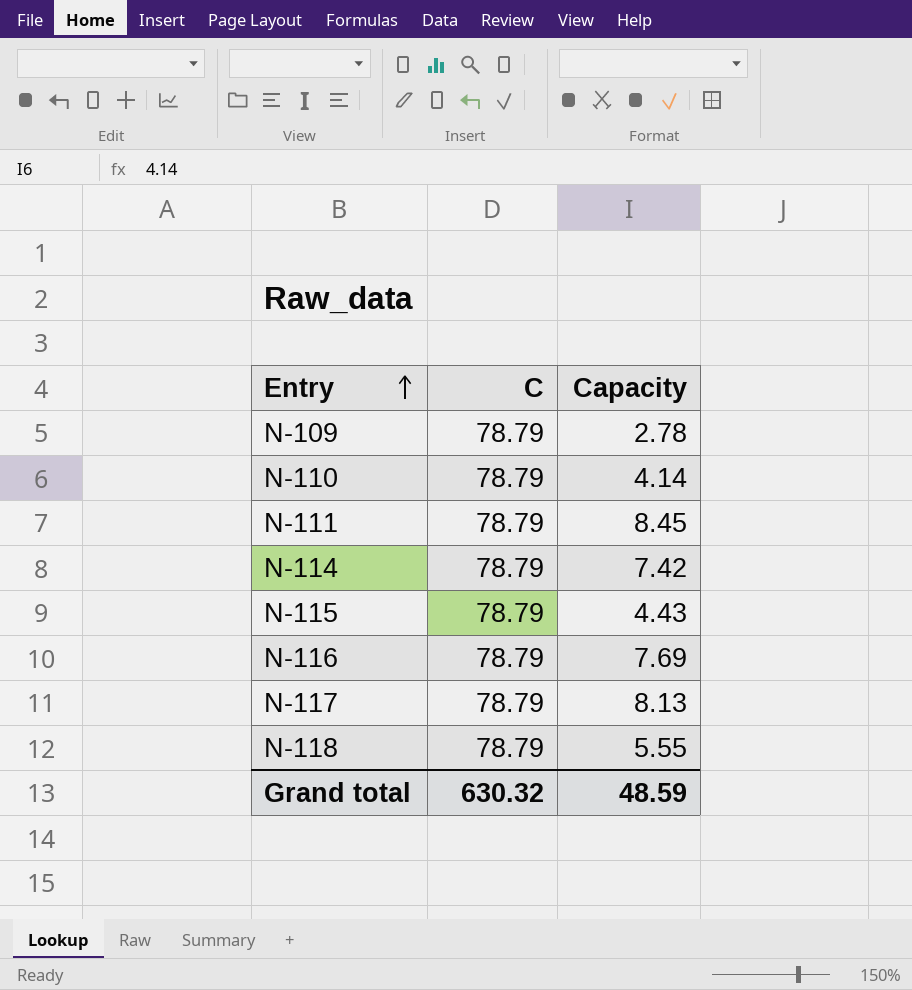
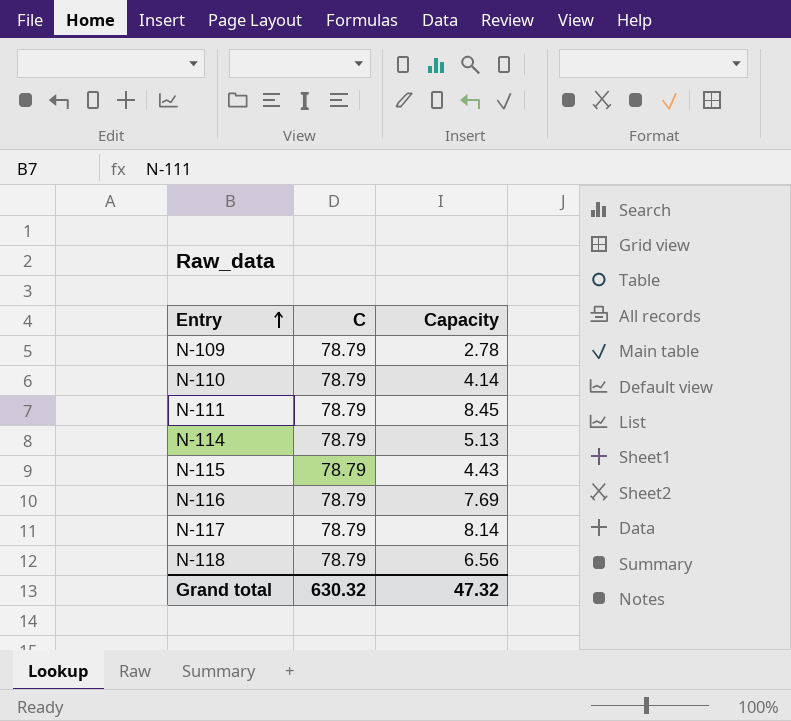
N-114 | Capacity: 7.42 -> 5.13
N-117 | Capacity: 8.13 -> 8.14
N-118 | Capacity: 5.55 -> 6.56
Grand total | Capacity: 48.59 -> 47.32

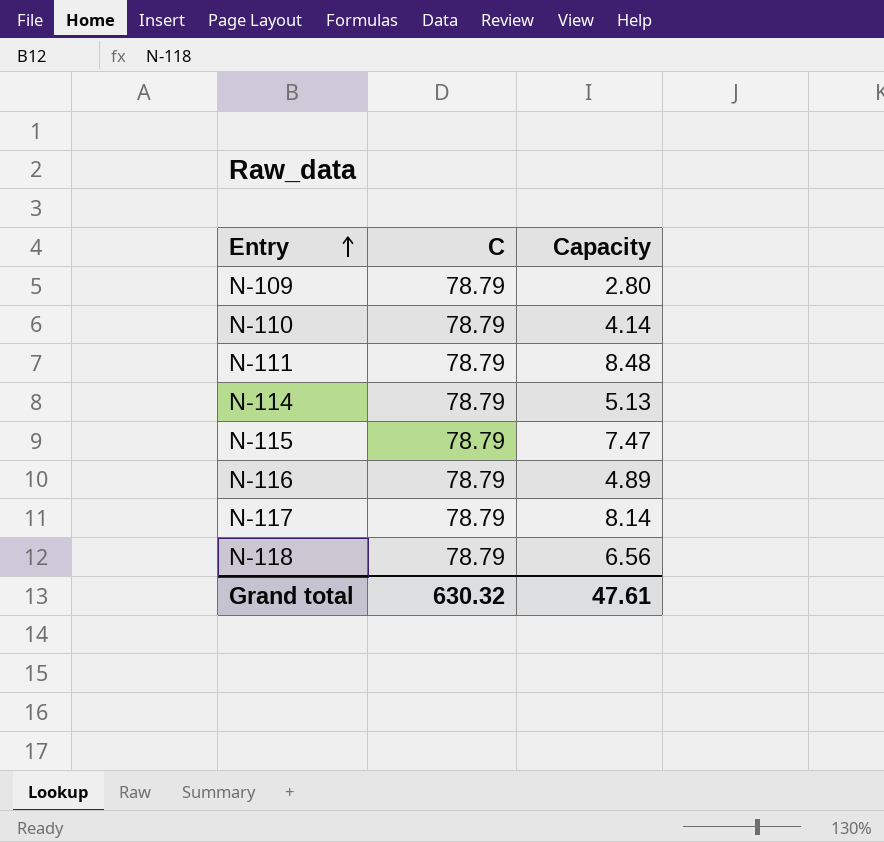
N-109 | Capacity: 2.78 -> 2.80
N-111 | Capacity: 8.45 -> 8.48
N-115 | Capacity: 4.43 -> 7.47
N-116 | Capacity: 7.69 -> 4.89
Grand total | Capacity: 47.32 -> 47.61

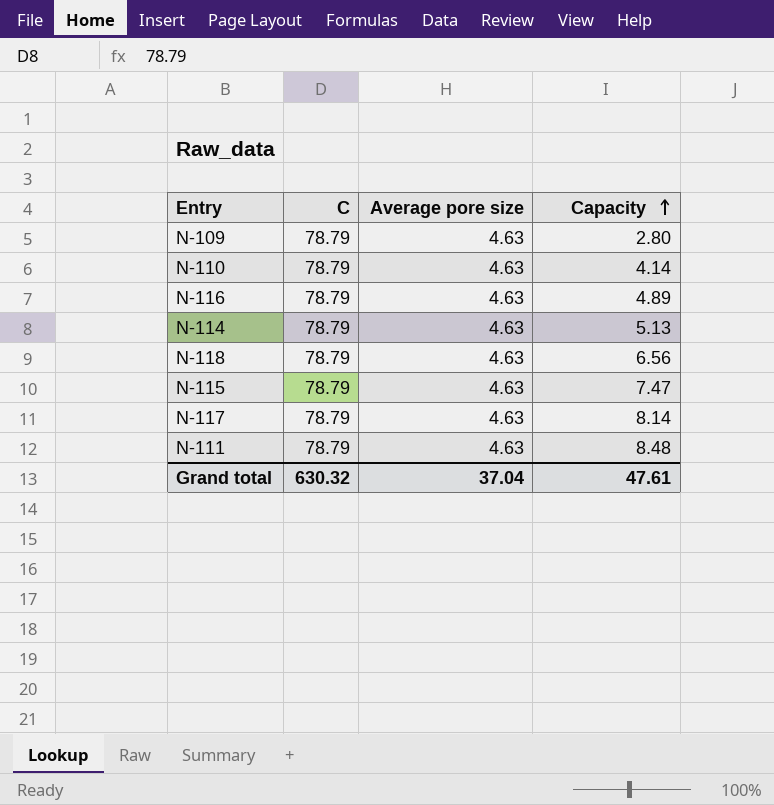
row order: Entry ascending -> Capacity ascending
column Average pore size | position: none -> 3

